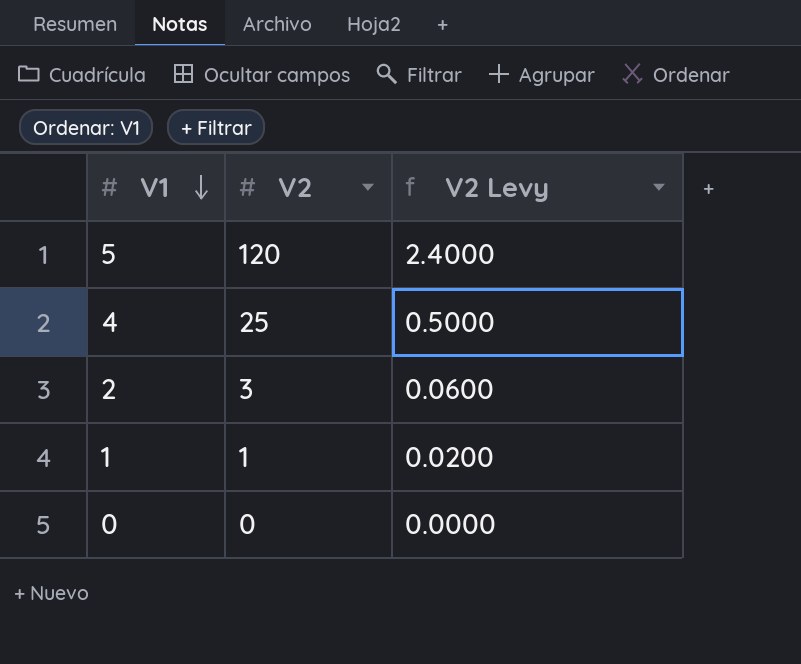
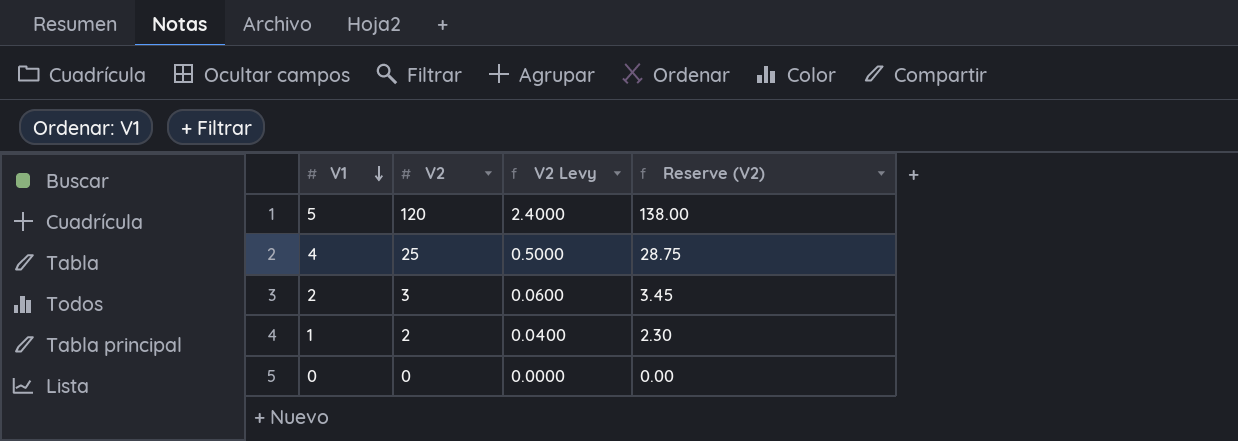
column Reserve (V2) | formula: none -> [V2] * 1.15
1 | V2: 1 -> 2
1 | V2 Levy: 0.0200 -> 0.0400

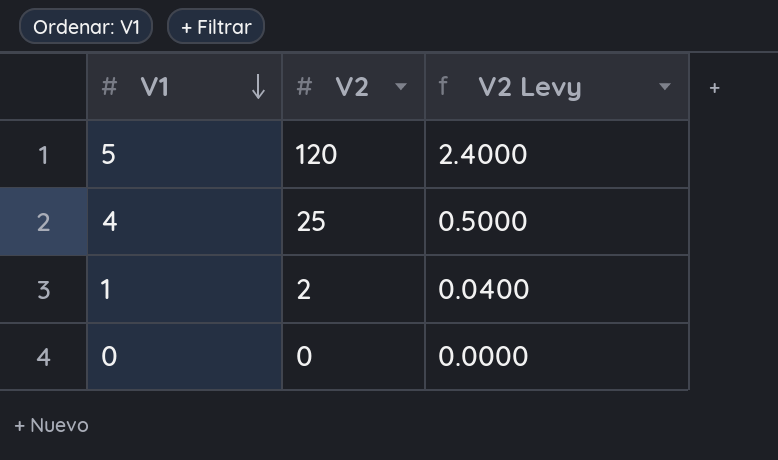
column Reserve (V2) | formula: [V2] * 1.15 -> none
row 2: 3 | 0.0600 | 3.45 -> none

